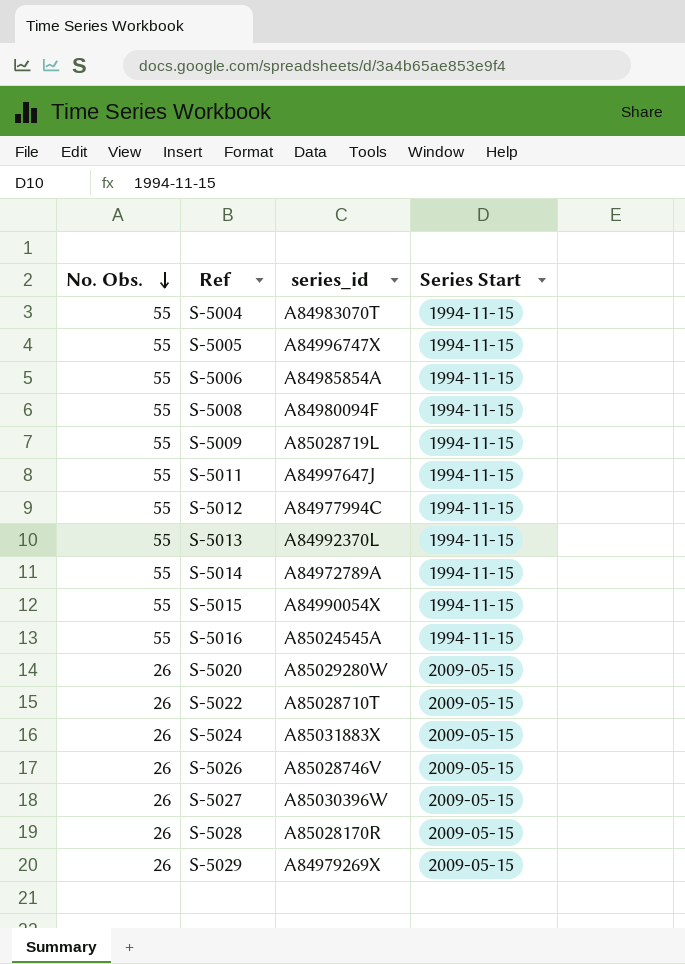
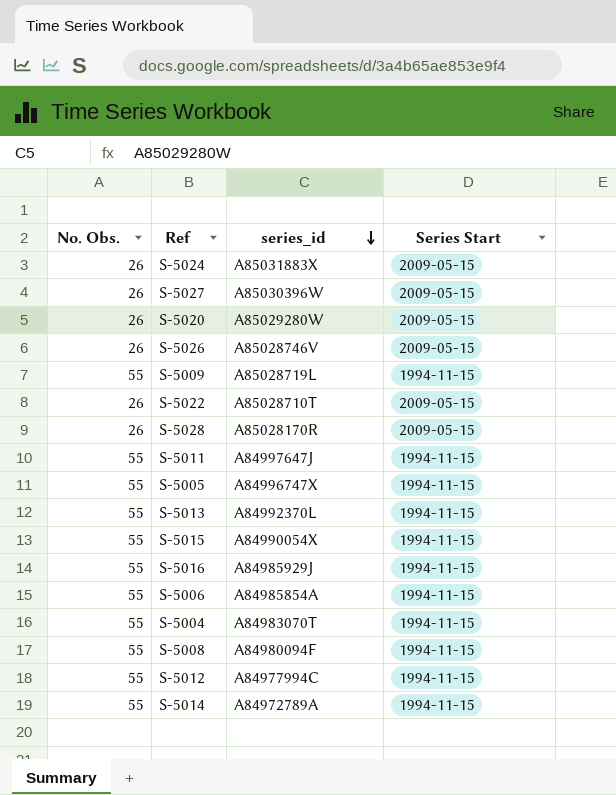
row order: No. Obs. descending -> series_id descending
row S-5029: 26 | A84979269X | 2009-05-15 -> none
S-5016 | series_id: A85024545A -> A84985929J

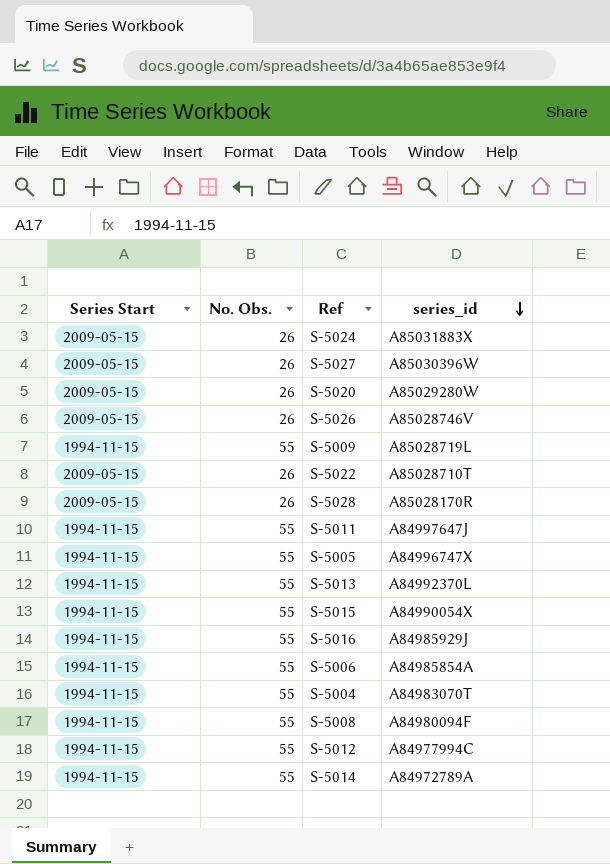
column Series Start | position: 4 -> 1

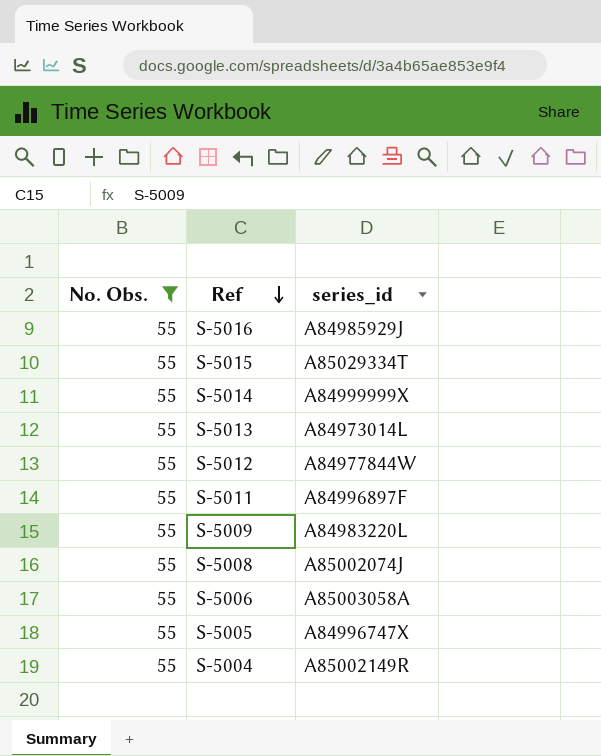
filter: none -> No. Obs. = 55
row order: series_id descending -> Ref descending
column Series Start | position: 1 -> none
S-5015 | series_id: A84990054X -> A85029334T
S-5014 | series_id: A84972789A -> A84999999X
S-5013 | series_id: A84992370L -> A84973014L
S-5012 | series_id: A84977994C -> A84977844W
S-5011 | series_id: A84997647J -> A84996897F
S-5009 | series_id: A85028719L -> A84983220L
S-5008 | series_id: A84980094F -> A85002074J
S-5006 | series_id: A84985854A -> A85003058A
S-5004 | series_id: A84983070T -> A85002149R

